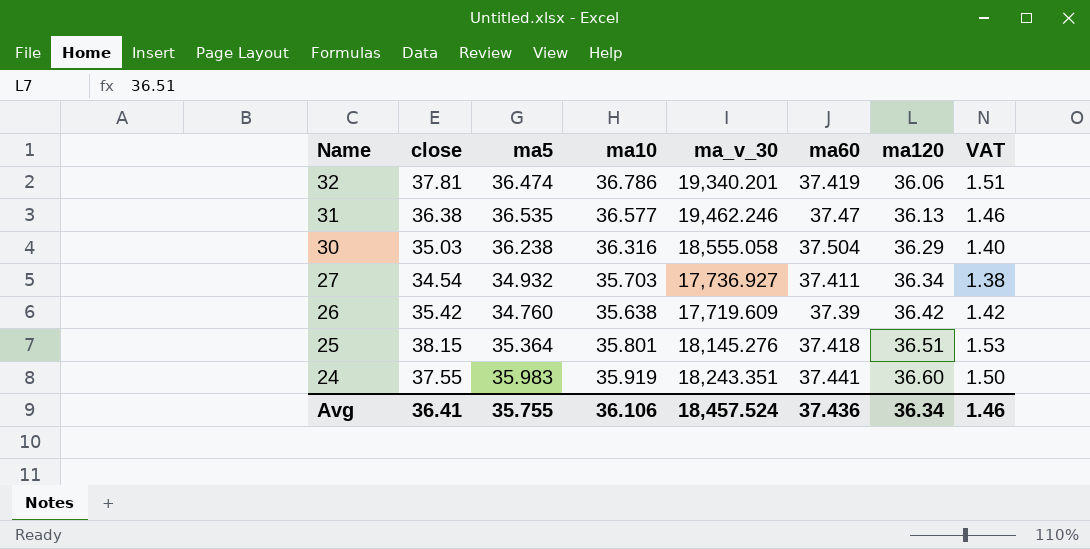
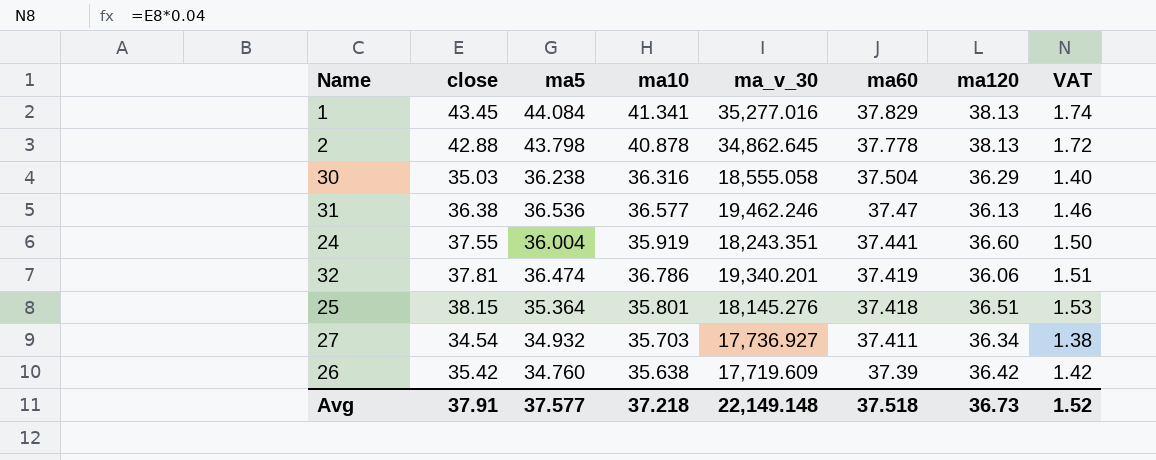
row order: Name descending -> ma60 descending
row 1: none -> 43.45 | 44.084 | 41.341 | 35,277.016 | 37.829 | 38.13 | 1.74
row 2: none -> 42.88 | 43.798 | 40.878 | 34,862.645 | 37.778 | 38.13 | 1.72
31 | ma5: 36.535 -> 36.536
24 | ma5: 35.983 -> 36.004
Avg | close: 36.41 -> 37.91
Avg | ma5: 35.755 -> 37.577
Avg | ma10: 36.106 -> 37.218
Avg | ma_v_30: 18,457.524 -> 22,149.148
Avg | ma60: 37.436 -> 37.518
Avg | ma120: 36.34 -> 36.73
Avg | VAT: 1.46 -> 1.52

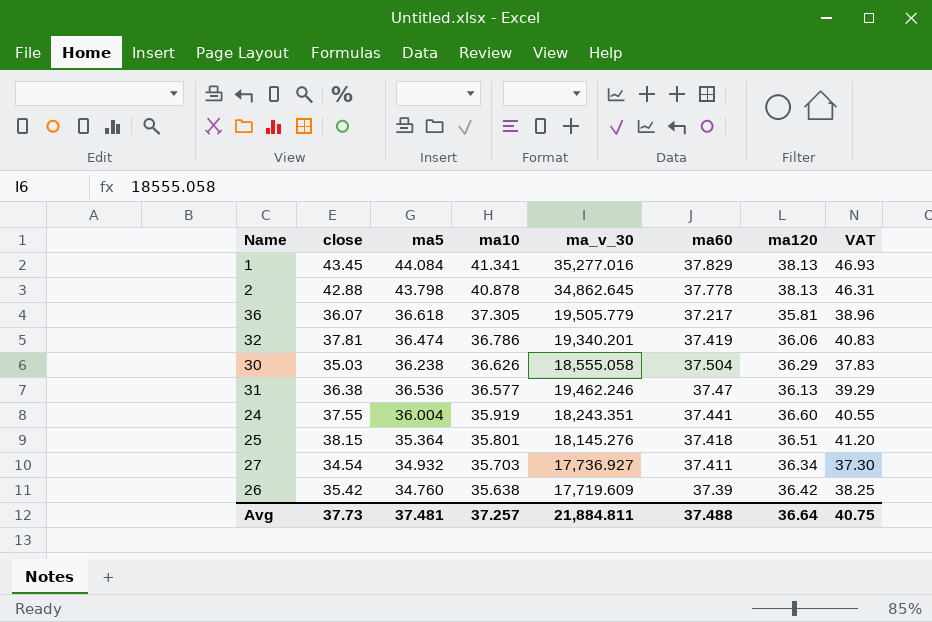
row order: ma60 descending -> ma10 descending
column VAT | formula: [close] * 0.04 -> [close] * 1.08
row 36: none -> 36.07 | 36.618 | 37.305 | 19,505.779 | 37.217 | 35.81 | 38.96
30 | ma10: 36.316 -> 36.626
Avg | close: 37.91 -> 37.73
Avg | ma5: 37.577 -> 37.481
Avg | ma10: 37.218 -> 37.257
Avg | ma_v_30: 22,149.148 -> 21,884.811
Avg | ma60: 37.518 -> 37.488
Avg | ma120: 36.73 -> 36.64
Avg | VAT: 1.52 -> 40.75

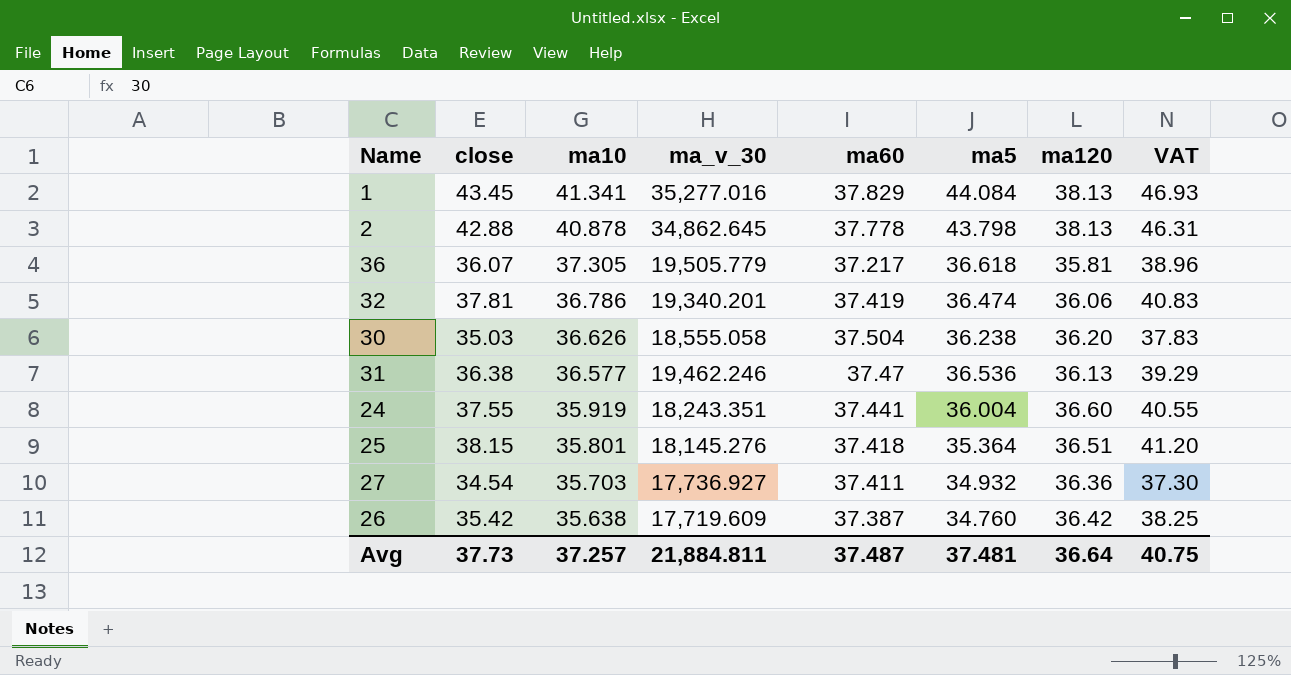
column ma5 | position: 3 -> 6
30 | ma120: 36.29 -> 36.20
27 | ma120: 36.34 -> 36.36
26 | ma60: 37.39 -> 37.387
Avg | ma60: 37.488 -> 37.487

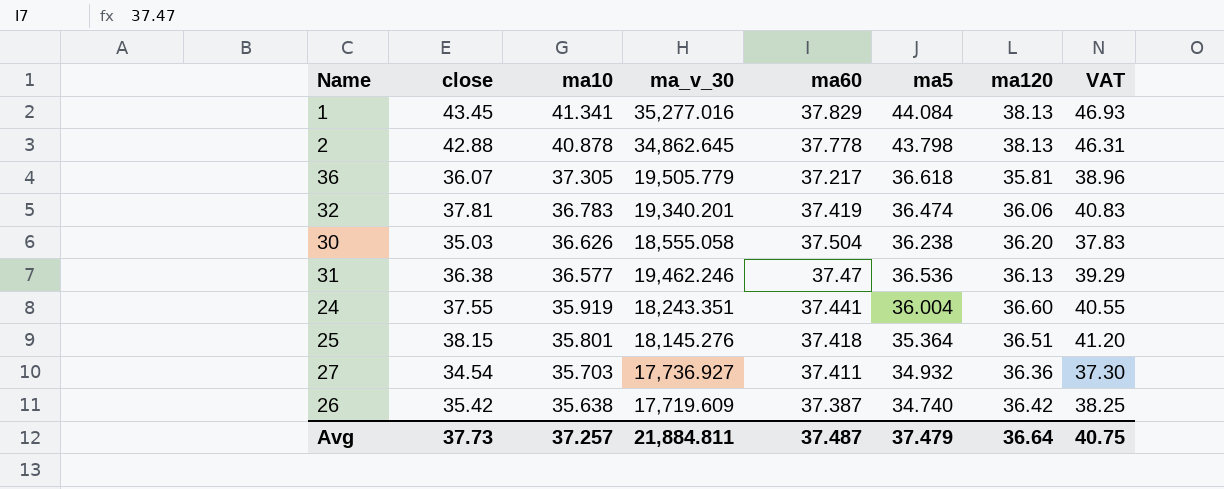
32 | ma10: 36.786 -> 36.783
26 | ma5: 34.760 -> 34.740
Avg | ma5: 37.481 -> 37.479

